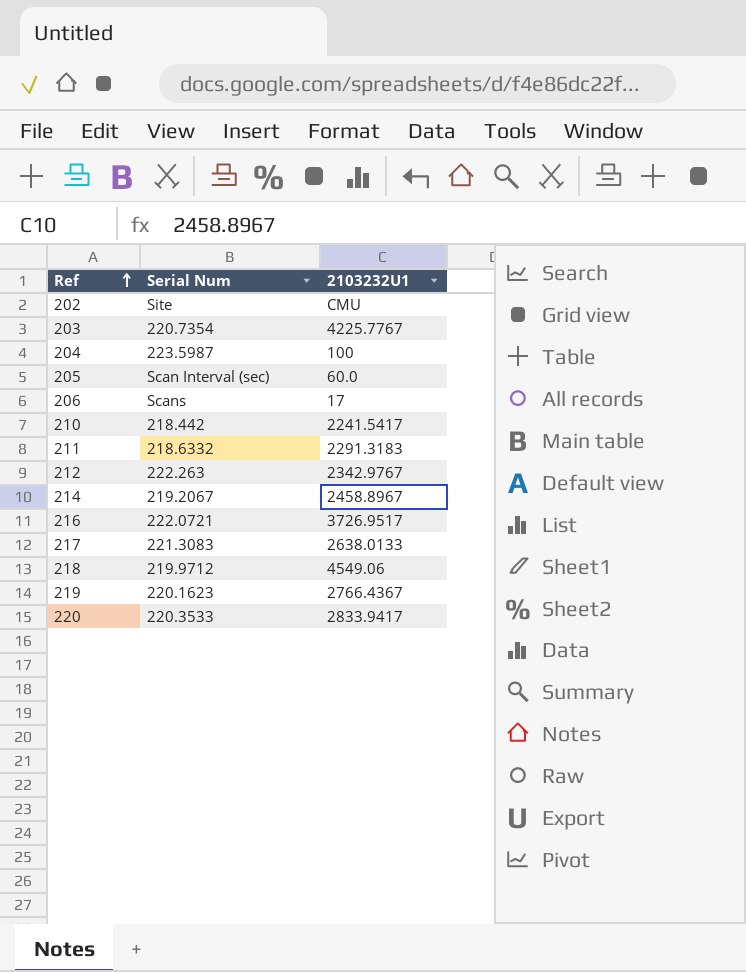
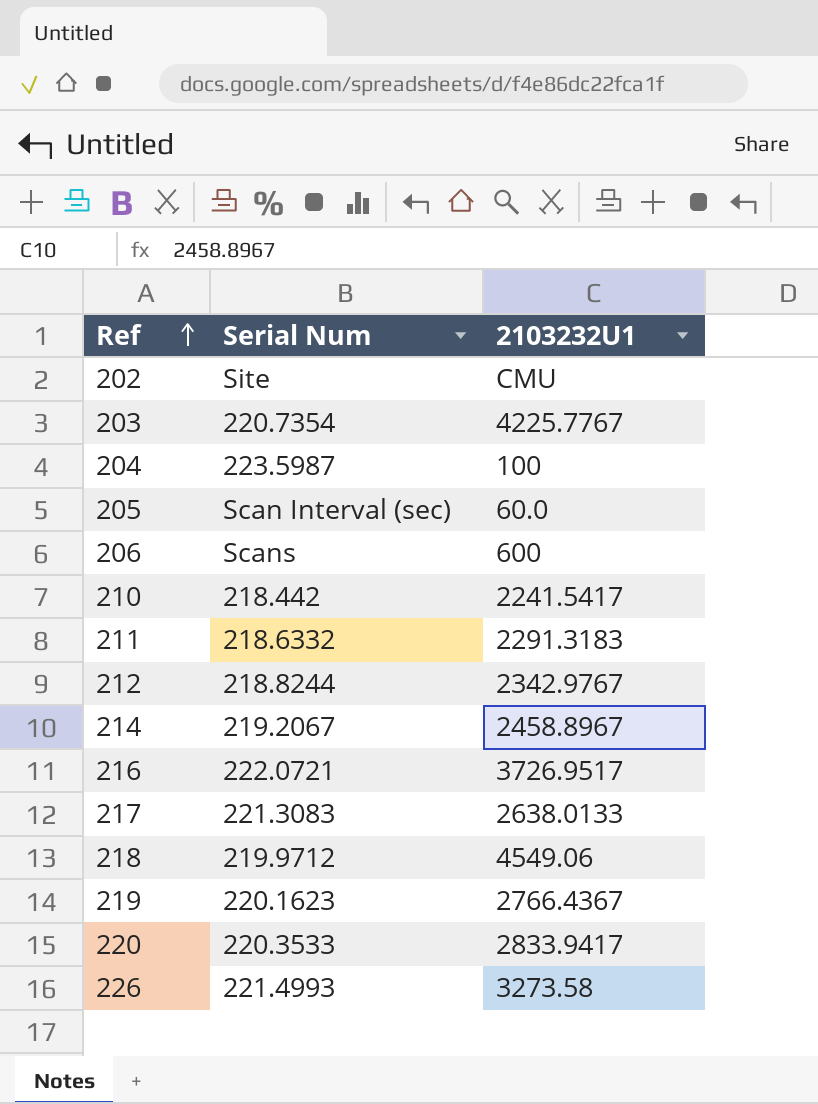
206 | 2103232U1: 17 -> 600
212 | Serial Num: 222.263 -> 218.8244
row 226: none -> 221.4993 | 3273.58

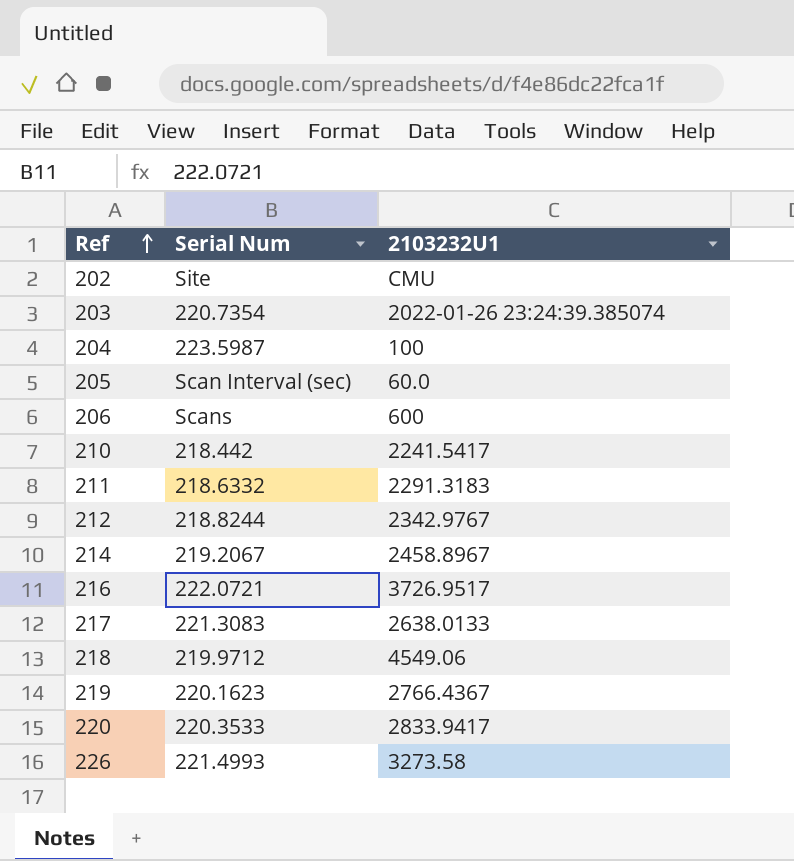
203 | 2103232U1: 4225.7767 -> 2022-01-26 23:24:39.385074

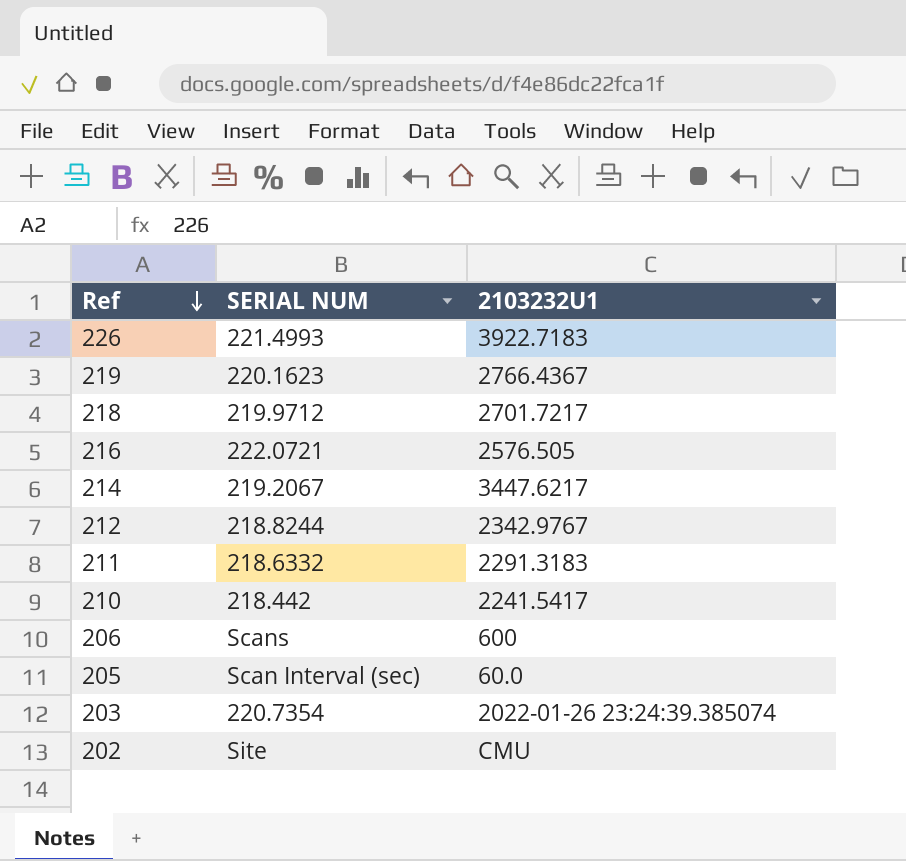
row order: Ref ascending -> Ref descending
column name: Serial Num -> SERIAL NUM
row 204: 223.5987 | 100 -> none
row 217: 221.3083 | 2638.0133 -> none
row 220: 220.3533 | 2833.9417 -> none
226 | 2103232U1: 3273.58 -> 3922.7183
218 | 2103232U1: 4549.06 -> 2701.7217
216 | 2103232U1: 3726.9517 -> 2576.505
214 | 2103232U1: 2458.8967 -> 3447.6217

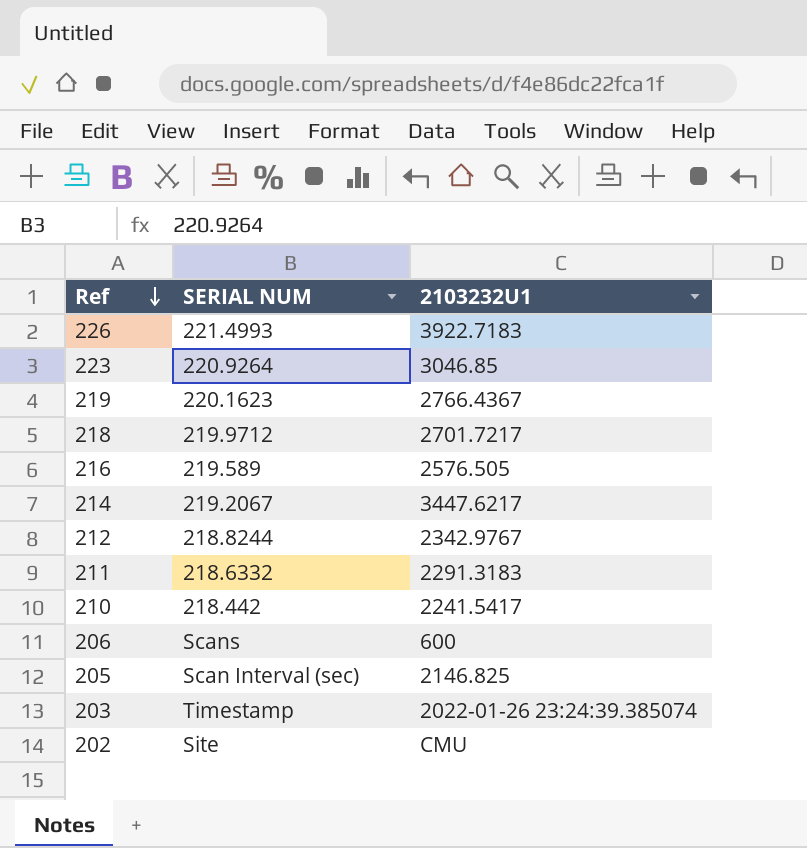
row 223: none -> 220.9264 | 3046.85
216 | SERIAL NUM: 222.0721 -> 219.589
205 | 2103232U1: 60.0 -> 2146.825
203 | SERIAL NUM: 220.7354 -> Timestamp

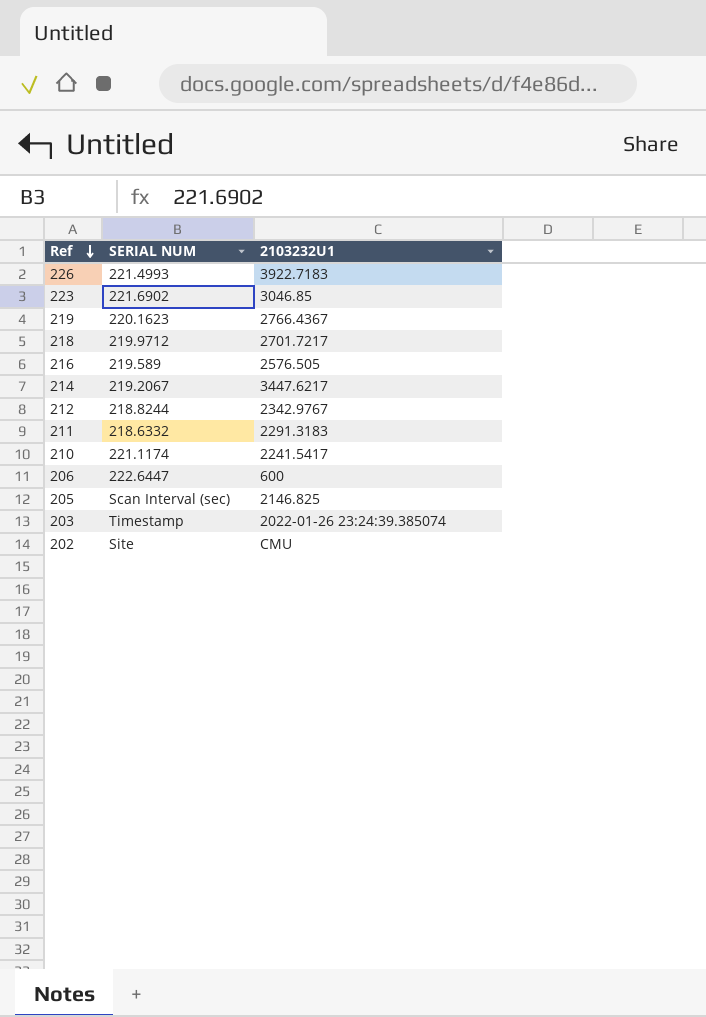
223 | SERIAL NUM: 220.9264 -> 221.6902
210 | SERIAL NUM: 218.442 -> 221.1174
206 | SERIAL NUM: Scans -> 222.6447

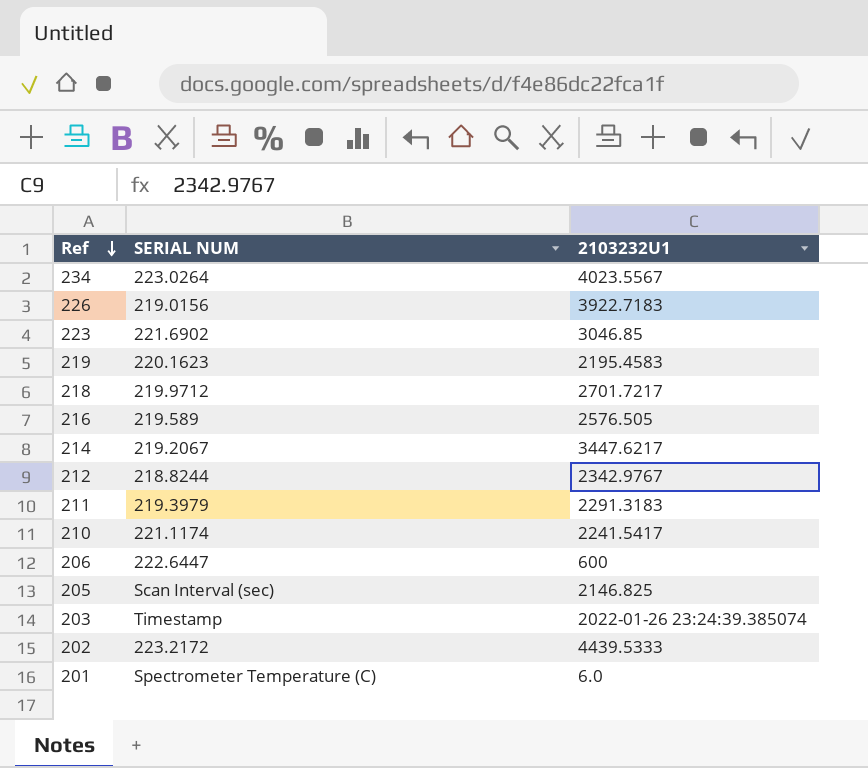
row 234: none -> 223.0264 | 4023.5567
226 | SERIAL NUM: 221.4993 -> 219.0156
219 | 2103232U1: 2766.4367 -> 2195.4583
211 | SERIAL NUM: 218.6332 -> 219.3979
202 | SERIAL NUM: Site -> 223.2172
202 | 2103232U1: CMU -> 4439.5333
row 201: none -> Spectrometer Temperature (C) | 6.0

